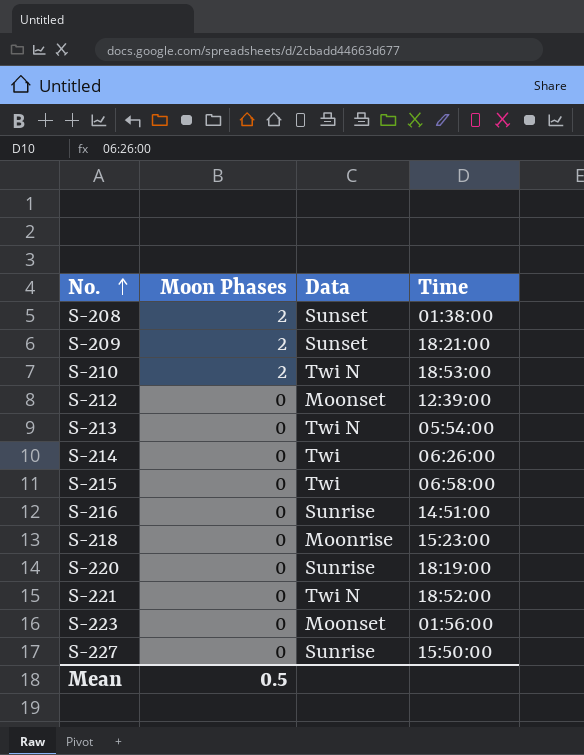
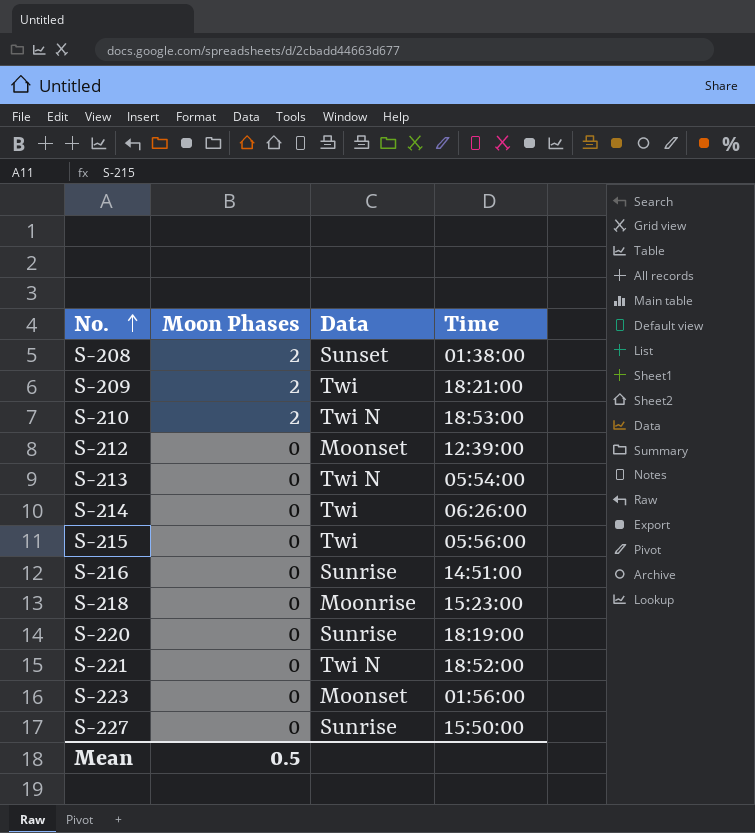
S-209 | Data: Sunset -> Twi
S-215 | Time: 06:58:00 -> 05:56:00

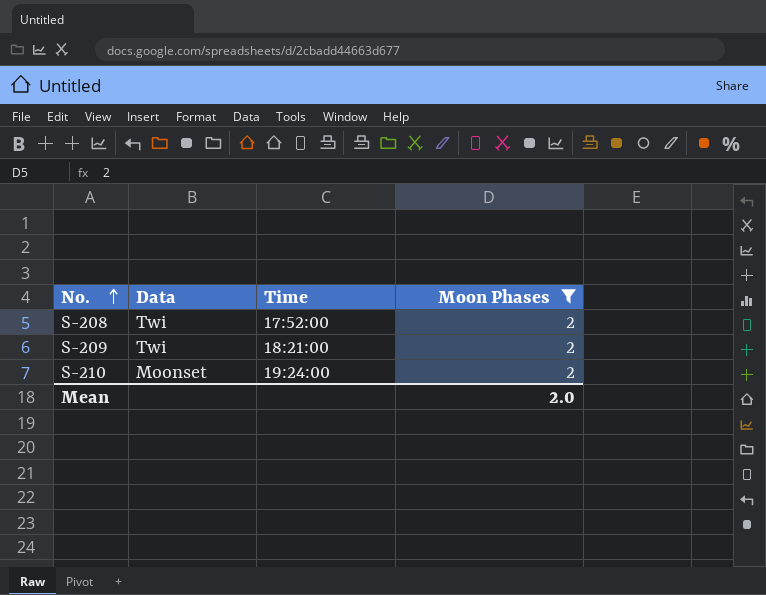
filter: none -> Moon Phases = 2
column Moon Phases | position: 2 -> 4
S-208 | Data: Sunset -> Twi
S-208 | Time: 01:38:00 -> 17:52:00
S-210 | Data: Twi N -> Moonset
S-210 | Time: 18:53:00 -> 19:24:00
Mean | Moon Phases: 0.5 -> 2.0

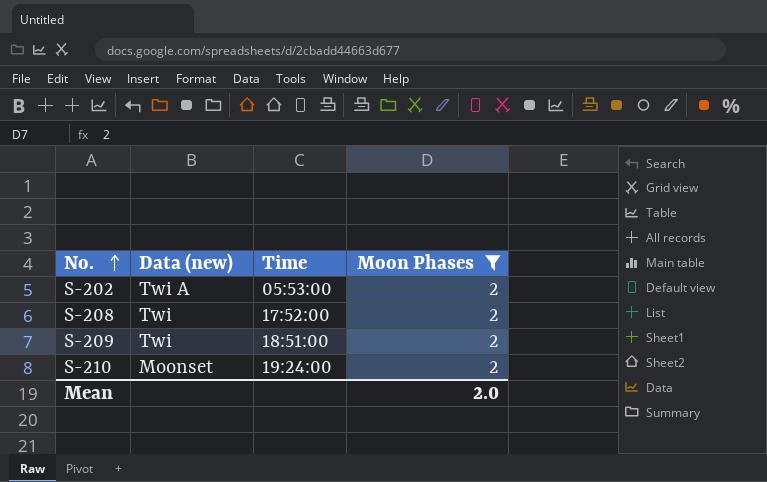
column name: Data -> Data (new)
row S-202: none -> Twi A | 05:53:00 | 2
S-209 | Time: 18:21:00 -> 18:51:00

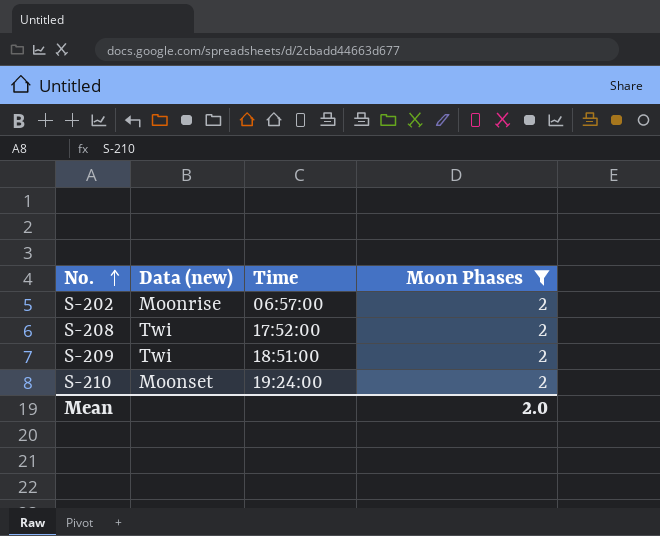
S-202 | Data (new): Twi A -> Moonrise
S-202 | Time: 05:53:00 -> 06:57:00

